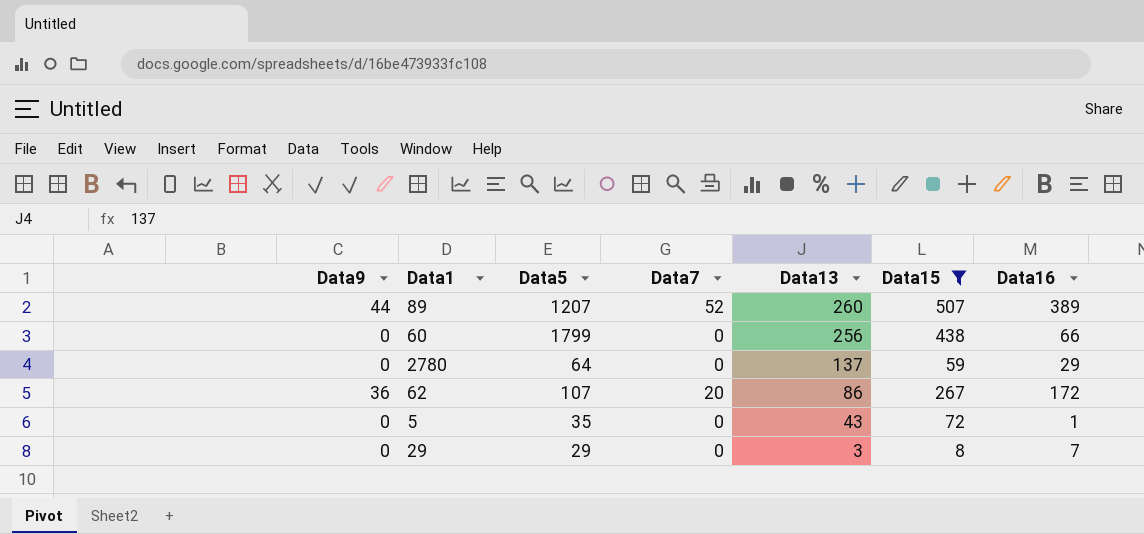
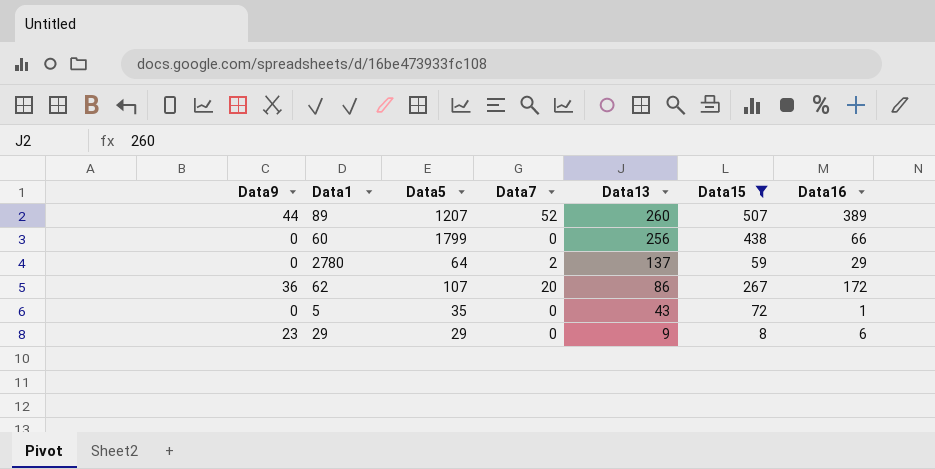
2780 | Data7: 0 -> 2
29 | Data9: 0 -> 23
29 | Data13: 3 -> 9
29 | Data16: 7 -> 6

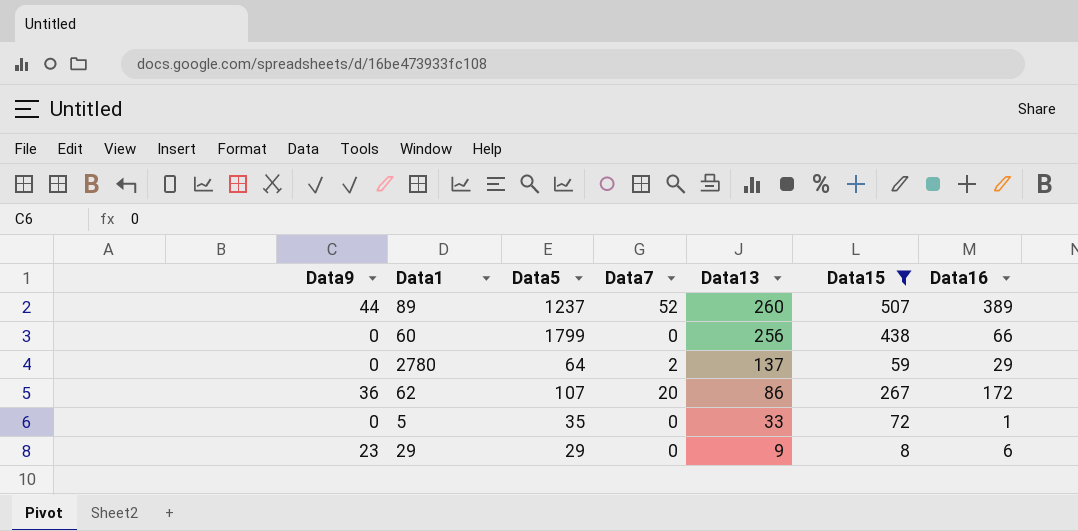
89 | Data5: 1207 -> 1237
5 | Data13: 43 -> 33

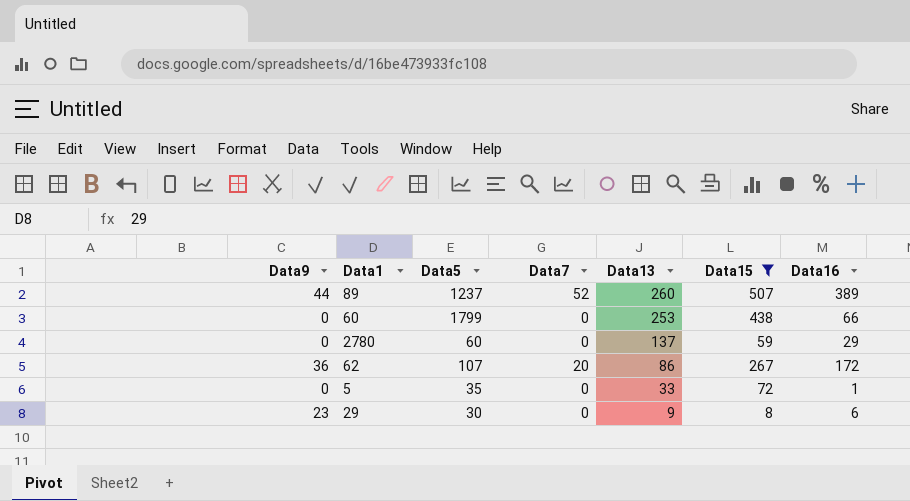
60 | Data13: 256 -> 253
2780 | Data5: 64 -> 60
2780 | Data7: 2 -> 0
29 | Data5: 29 -> 30

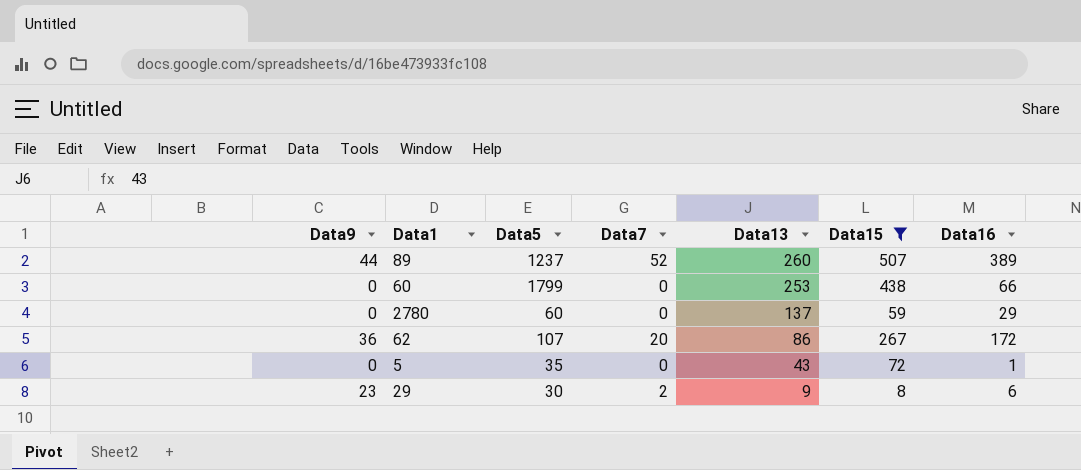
5 | Data13: 33 -> 43
29 | Data7: 0 -> 2

